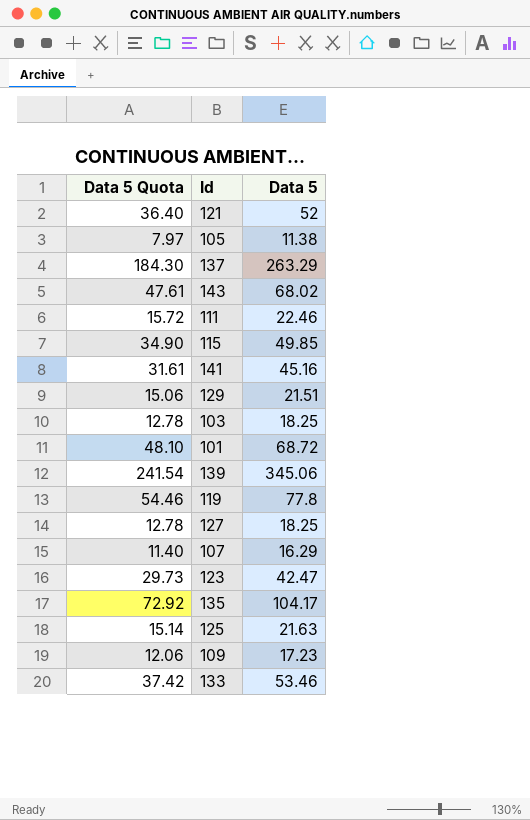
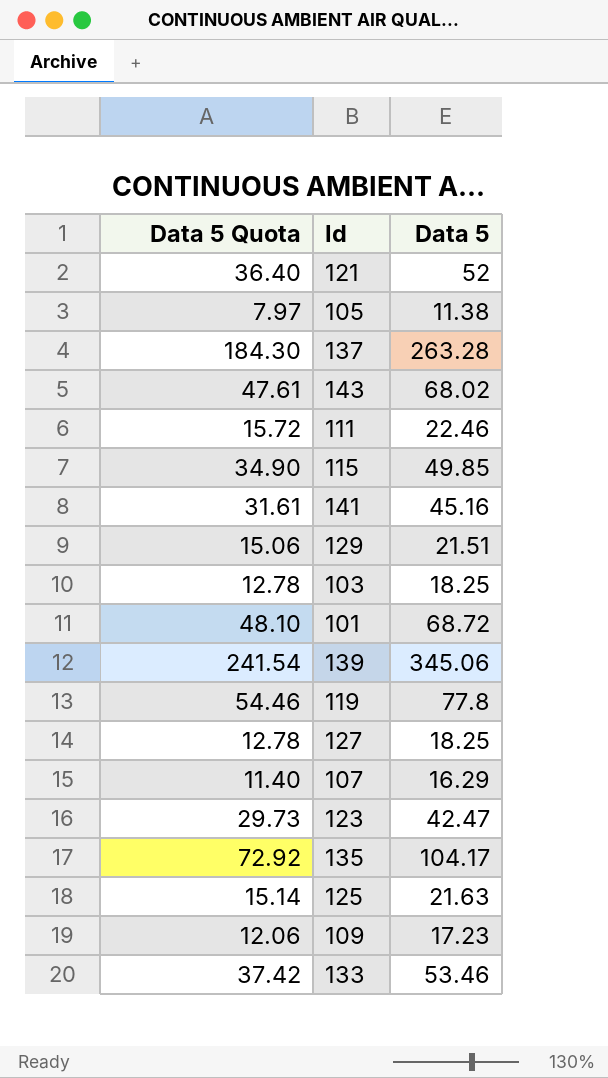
137 | Data 5: 263.29 -> 263.28

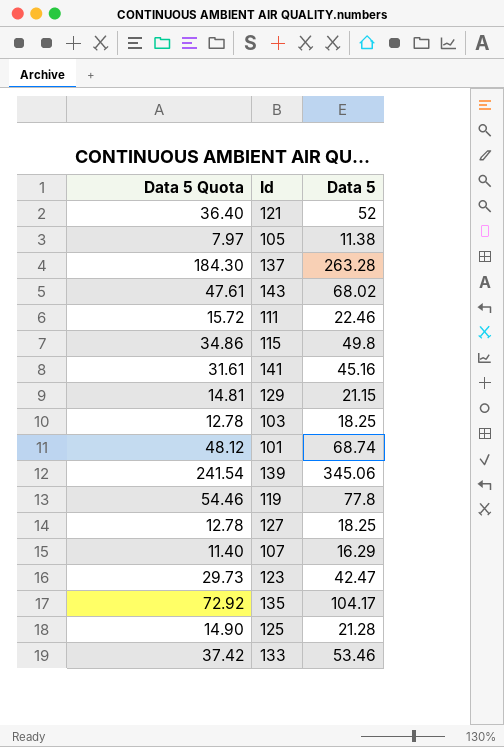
row 109: 12.06 | 17.23 -> none
115 | Data 5 Quota: 34.90 -> 34.86
115 | Data 5: 49.85 -> 49.8
129 | Data 5 Quota: 15.06 -> 14.81
129 | Data 5: 21.51 -> 21.15
101 | Data 5 Quota: 48.10 -> 48.12
101 | Data 5: 68.72 -> 68.74
125 | Data 5 Quota: 15.14 -> 14.90
125 | Data 5: 21.63 -> 21.28

